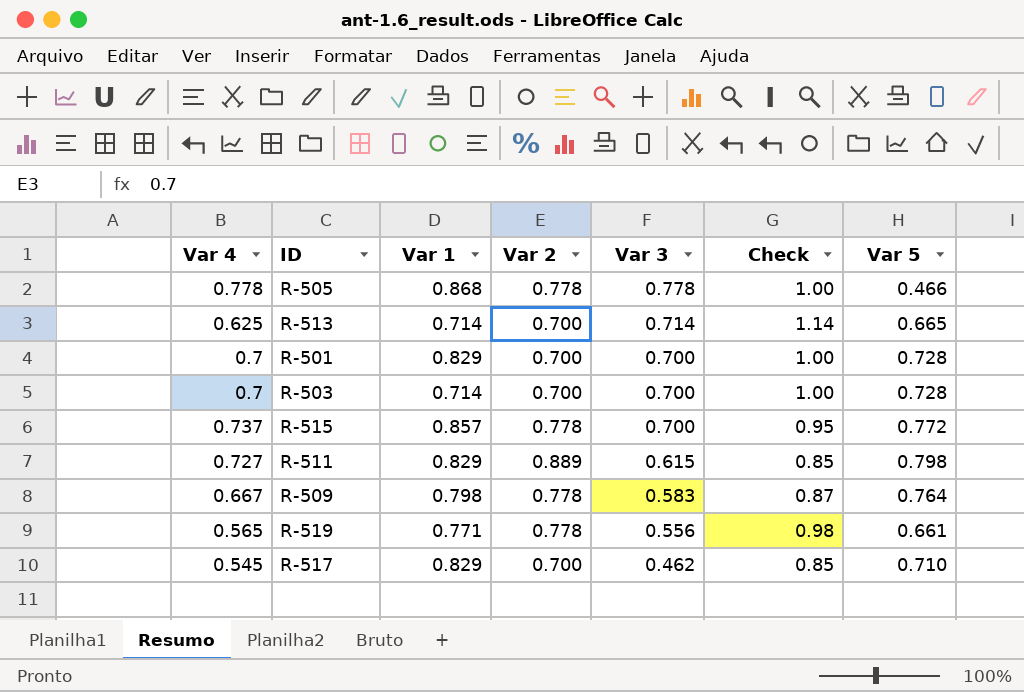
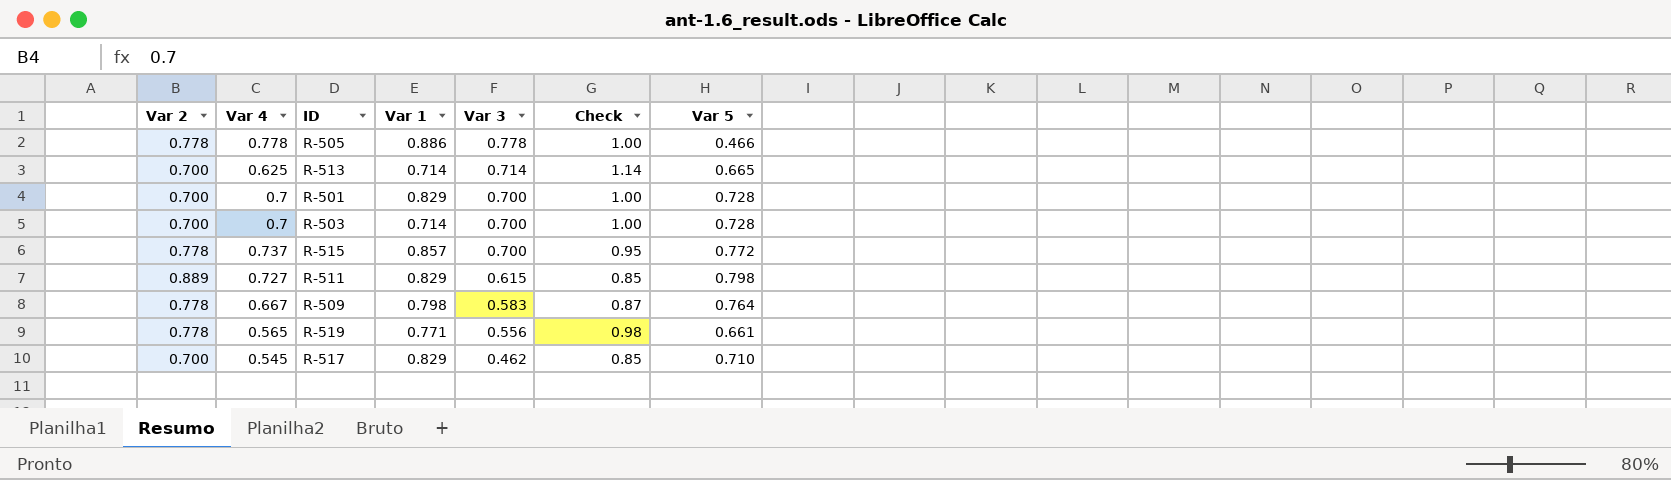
column Var 2 | position: 4 -> 1
R-505 | Var 1: 0.868 -> 0.886

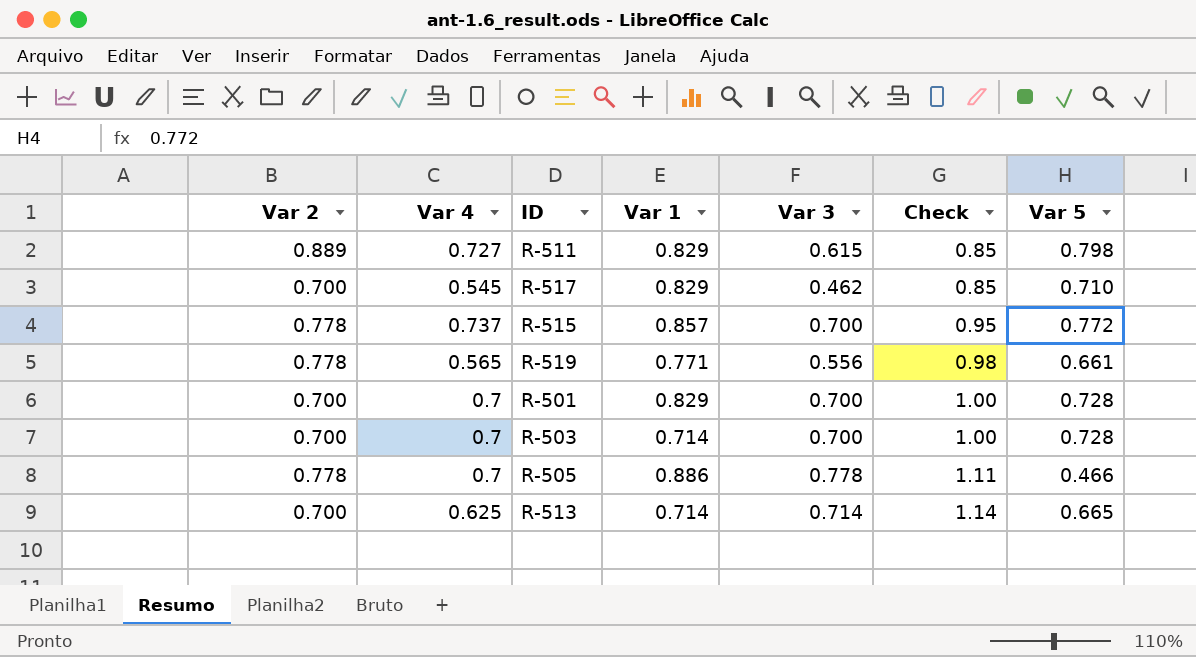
row order: Var 3 descending -> Check ascending
row R-509: 0.778 | 0.667 | 0.798 | 0.583 | 0.87 | 0.764 -> none
R-505 | Var 4: 0.778 -> 0.7
R-505 | Check: 1.00 -> 1.11

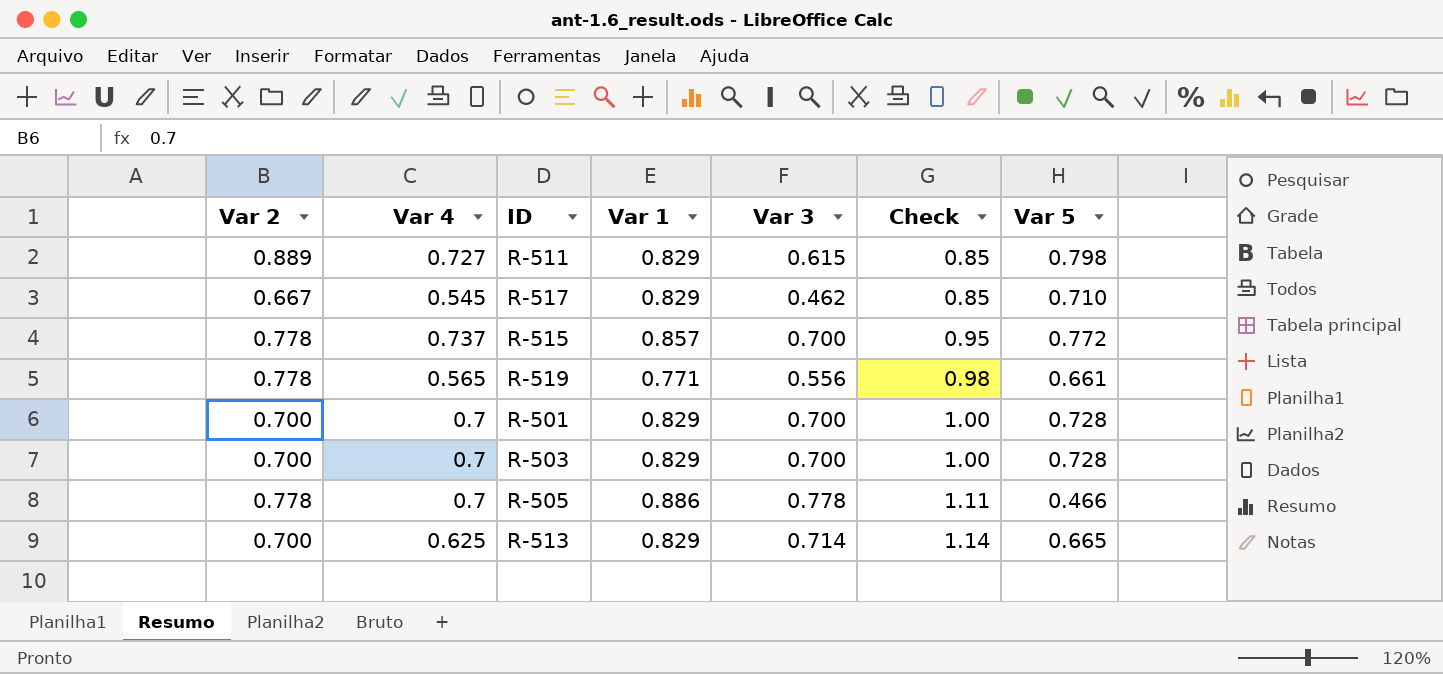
R-517 | Var 2: 0.700 -> 0.667
R-503 | Var 1: 0.714 -> 0.829
R-513 | Var 1: 0.714 -> 0.829

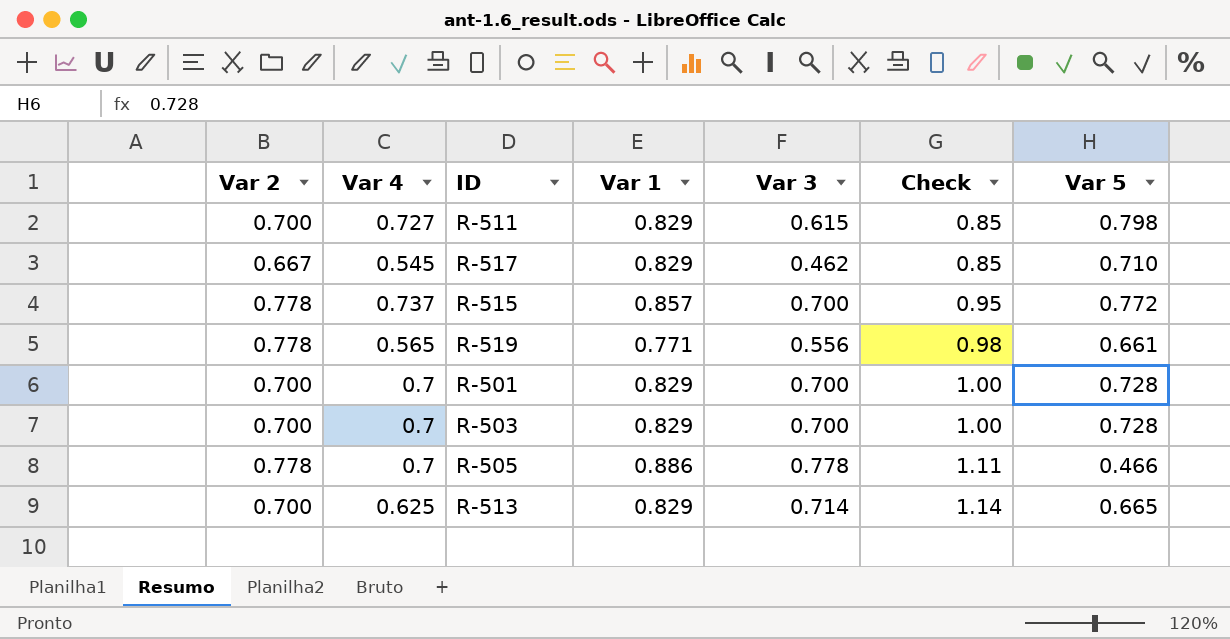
R-511 | Var 2: 0.889 -> 0.700

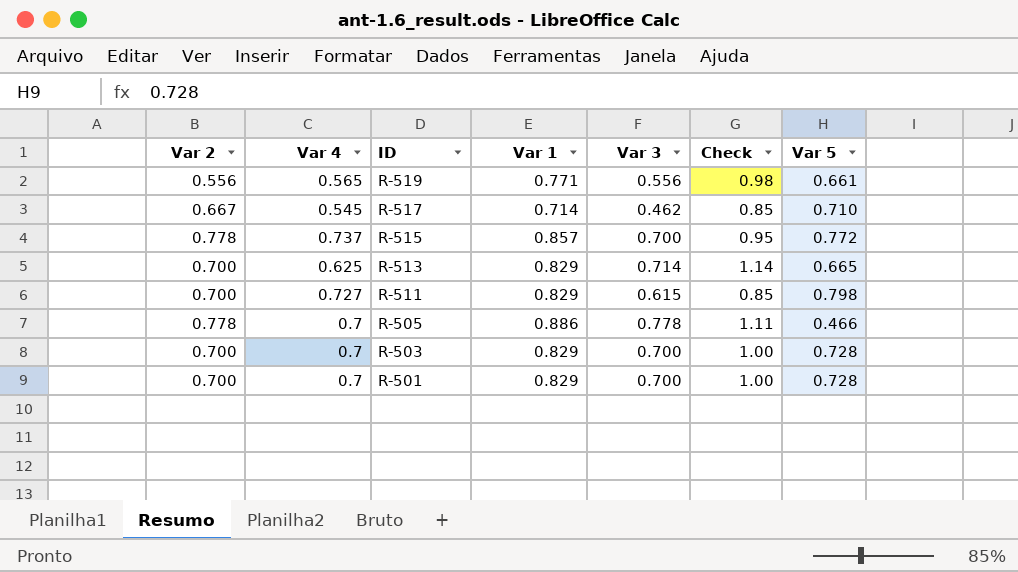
row order: Check ascending -> ID descending
R-519 | Var 2: 0.778 -> 0.556
R-517 | Var 1: 0.829 -> 0.714

